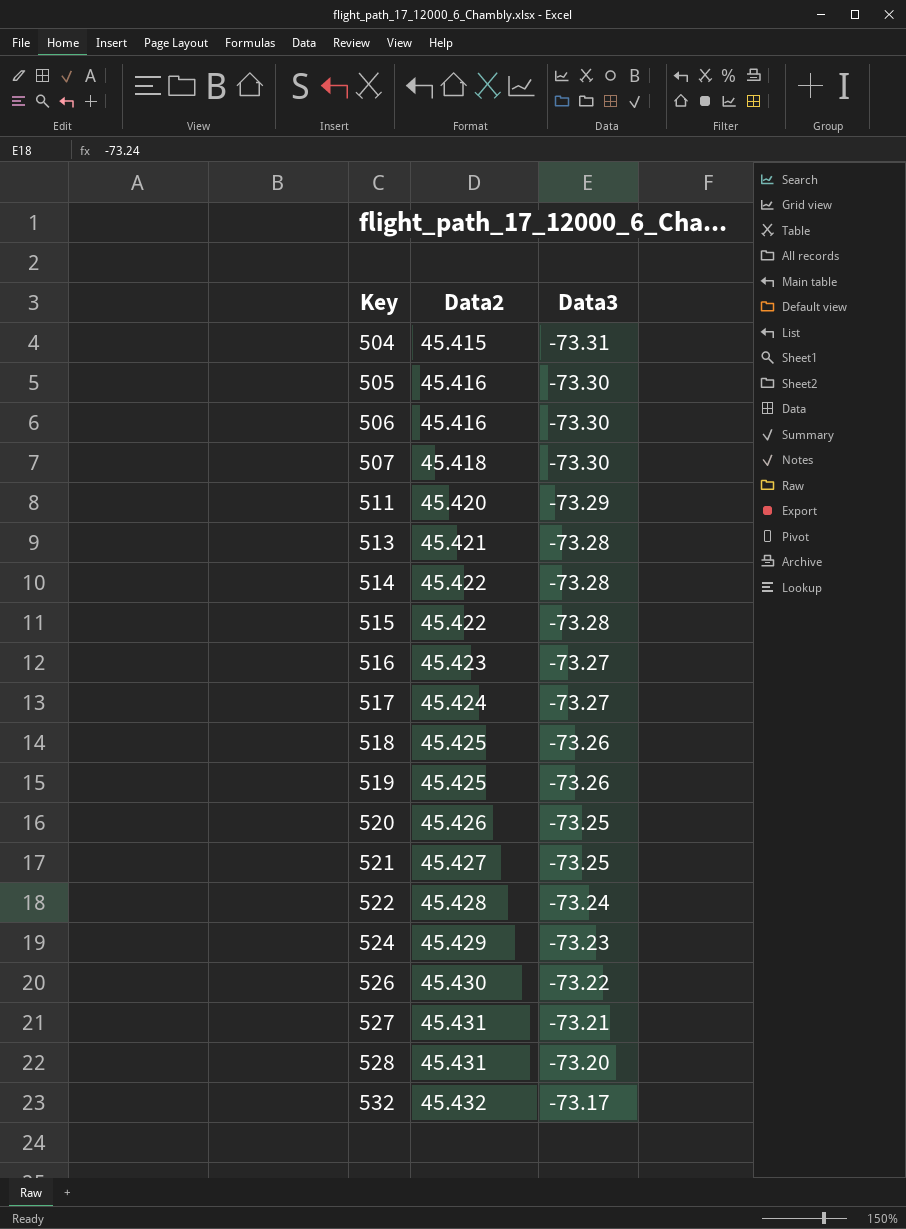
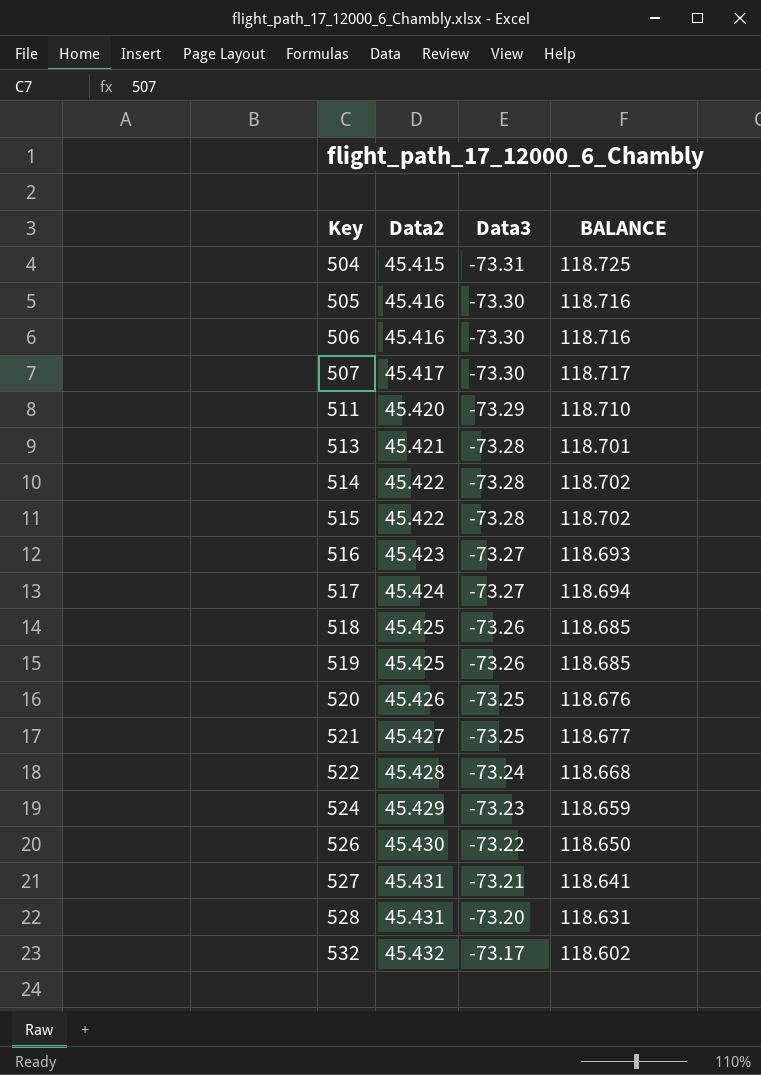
column BALANCE | formula: none -> [Data2] - [Data3]
507 | Data2: 45.418 -> 45.417

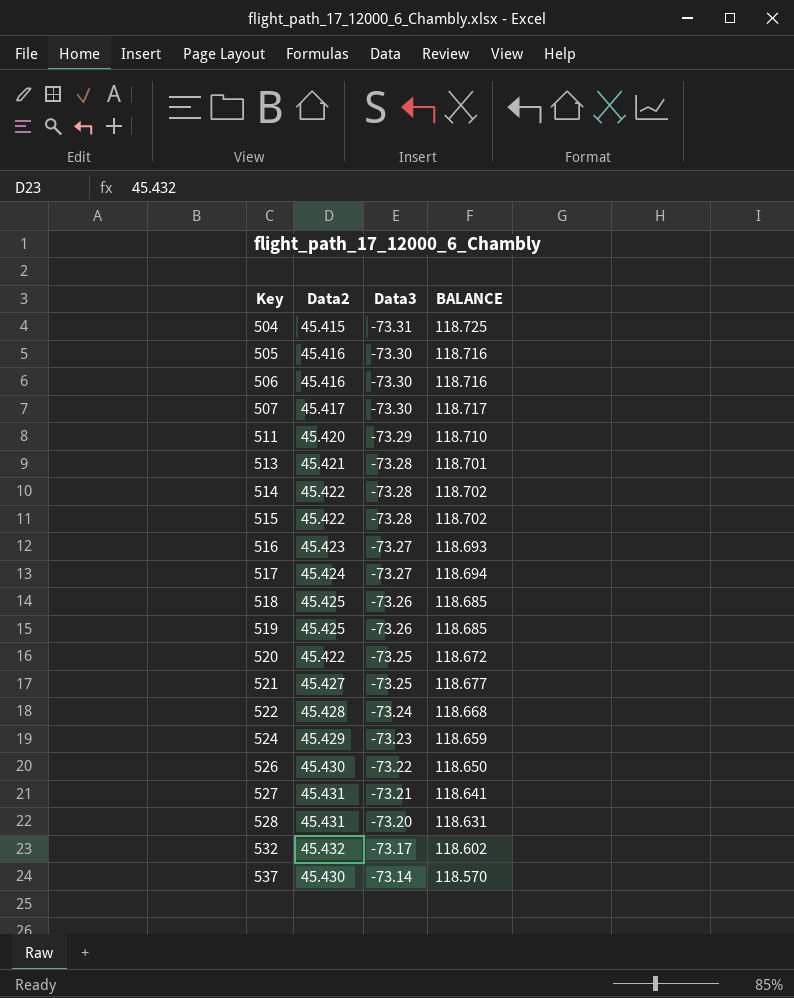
520 | Data2: 45.426 -> 45.422
520 | BALANCE: 118.676 -> 118.672
row 537: none -> 45.430 | -73.14 | 118.570

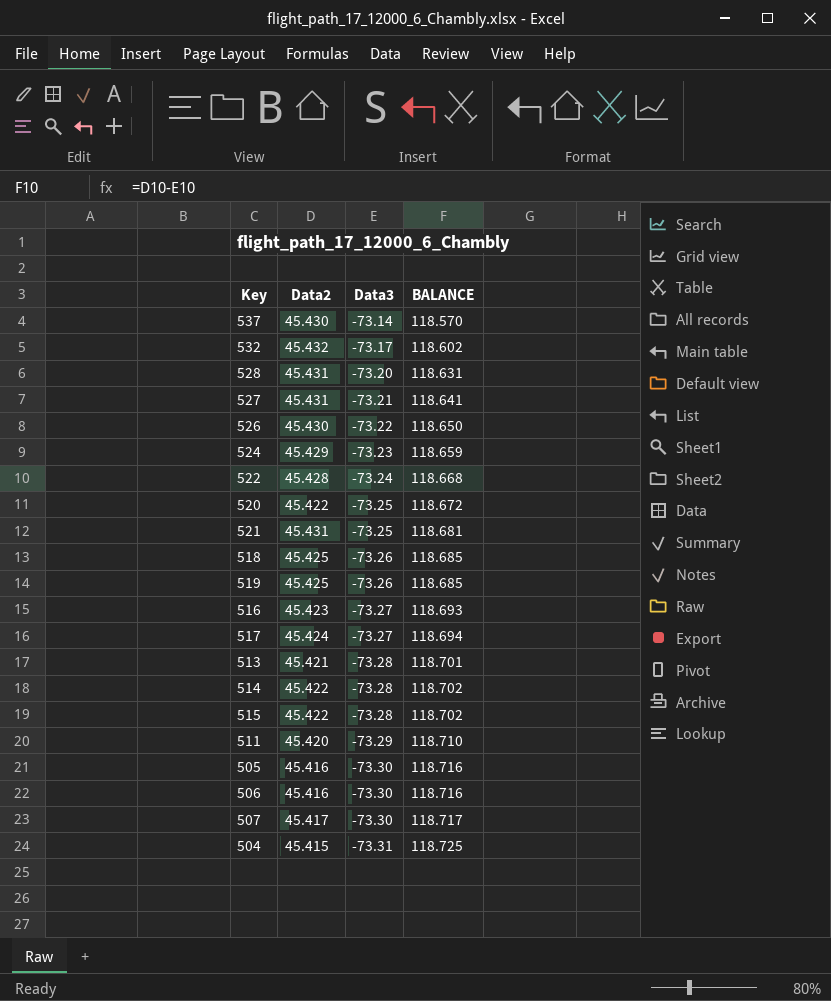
row order: Key ascending -> Data3 descending
521 | Data2: 45.427 -> 45.431
521 | BALANCE: 118.677 -> 118.681

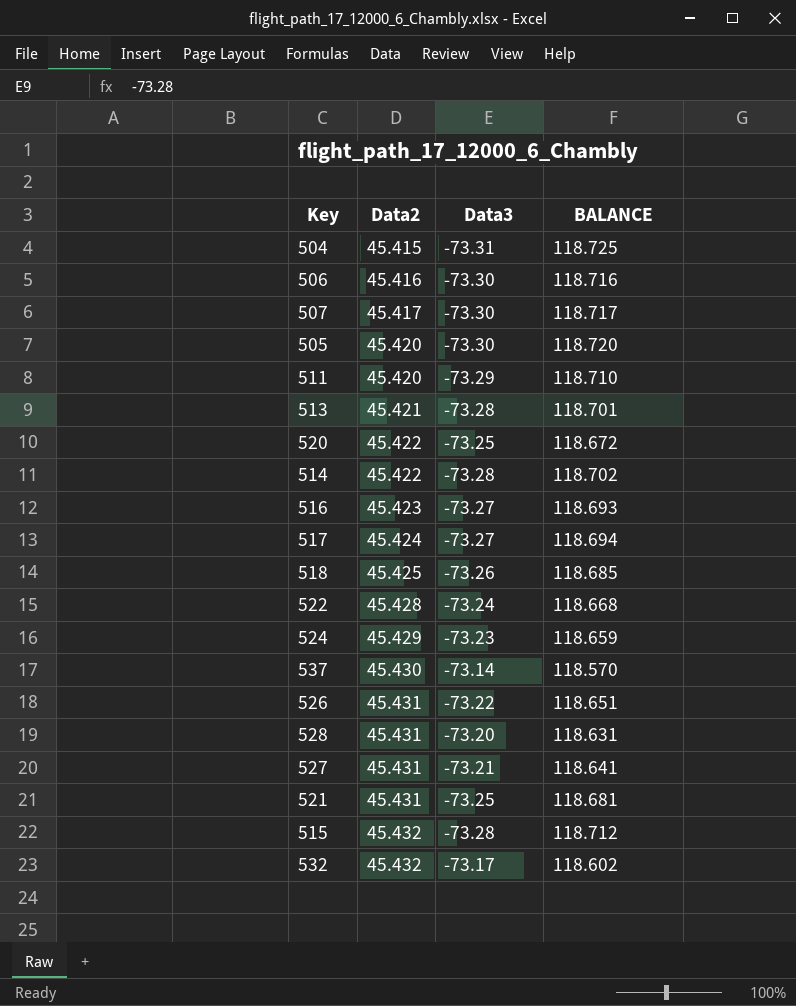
row order: Data3 descending -> Data2 ascending
row 519: 45.425 | -73.26 | 118.685 -> none
505 | Data2: 45.416 -> 45.420
505 | BALANCE: 118.716 -> 118.720
526 | Data2: 45.430 -> 45.431
526 | BALANCE: 118.650 -> 118.651
515 | Data2: 45.422 -> 45.432
515 | BALANCE: 118.702 -> 118.712

